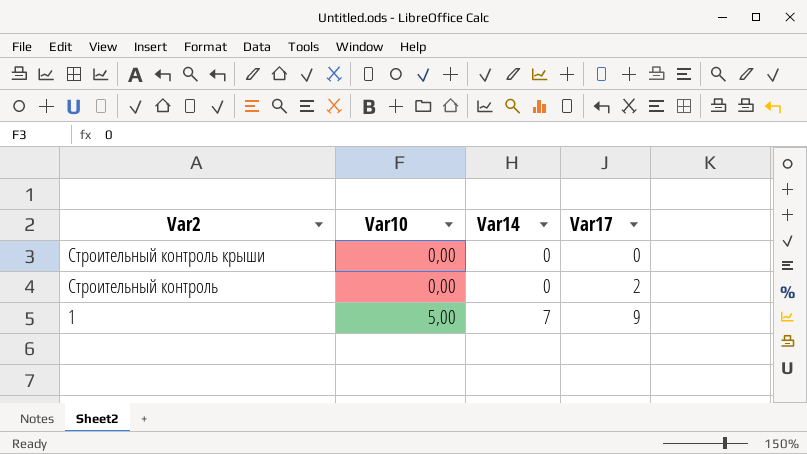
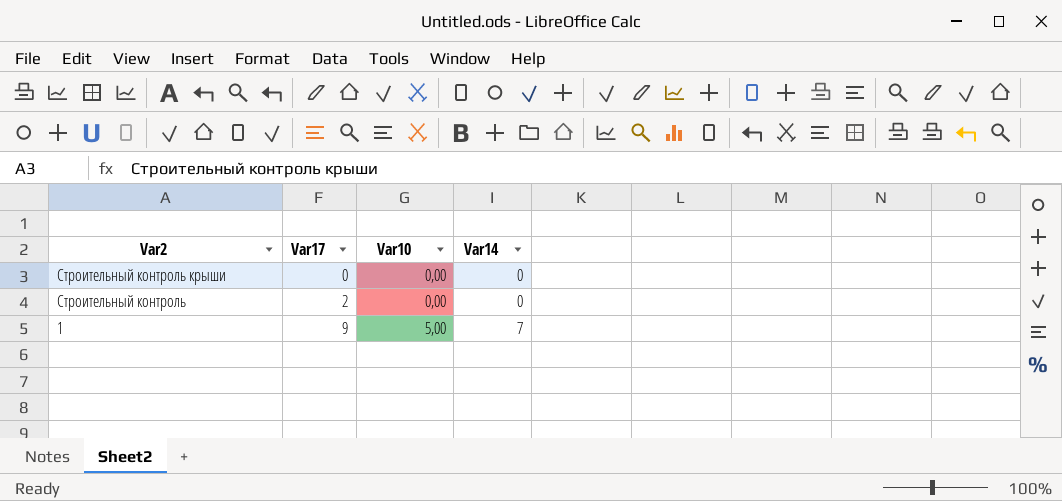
column Var17 | position: 4 -> 2

